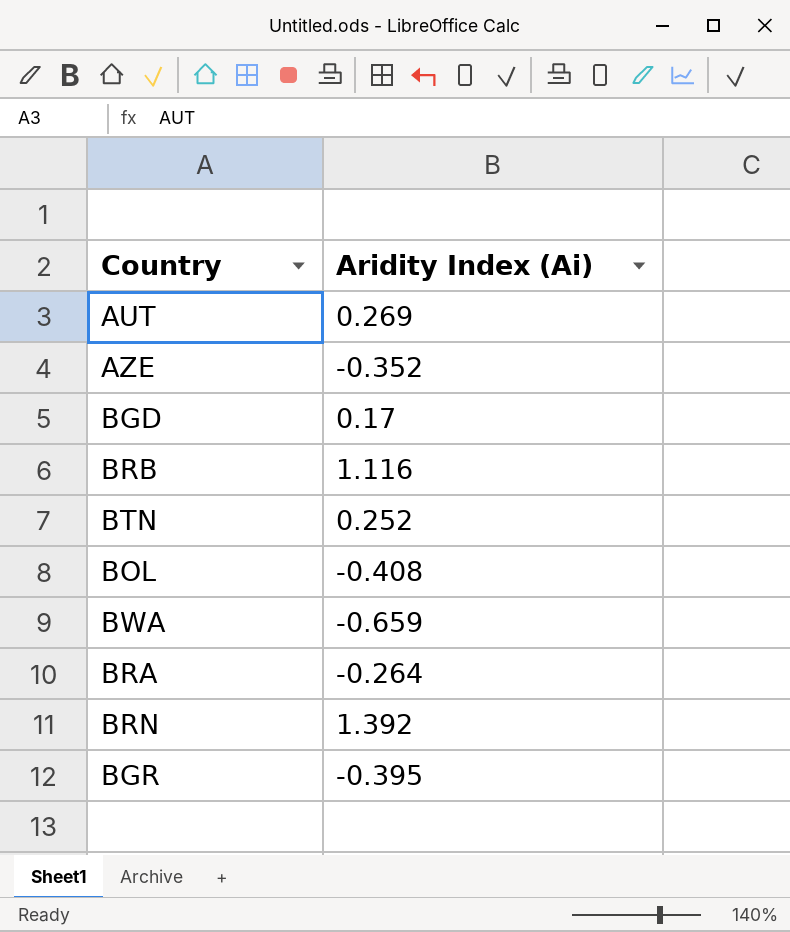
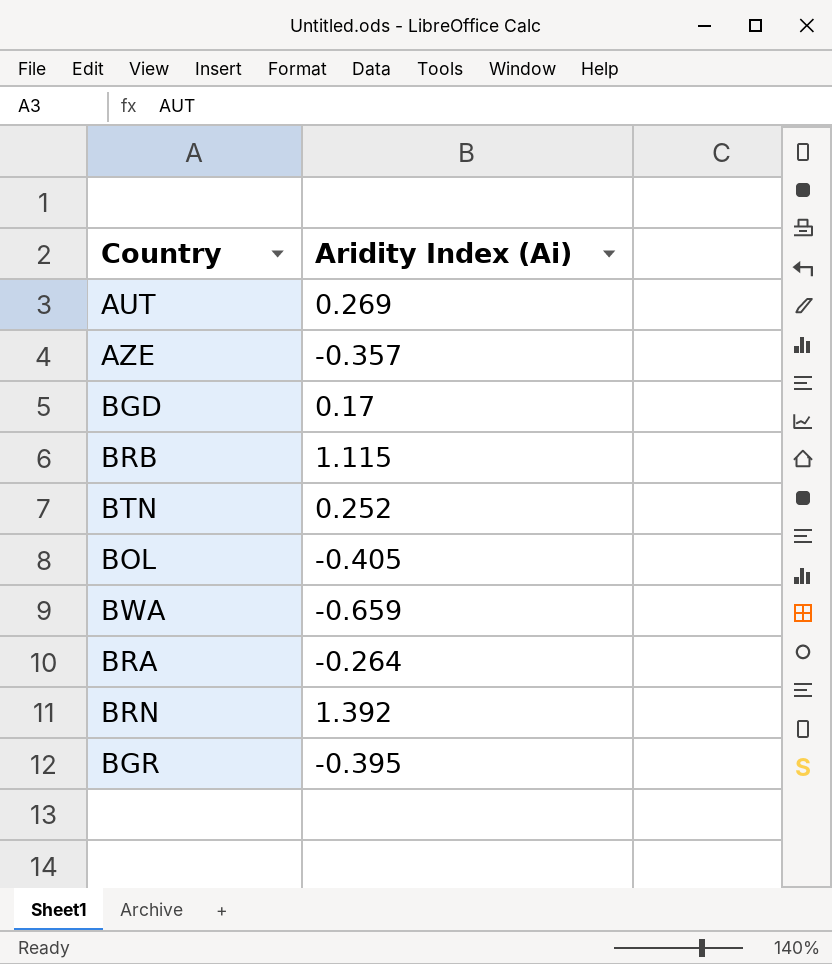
AZE | Aridity Index (Ai): -0.352 -> -0.357
BRB | Aridity Index (Ai): 1.116 -> 1.115
BOL | Aridity Index (Ai): -0.408 -> -0.405

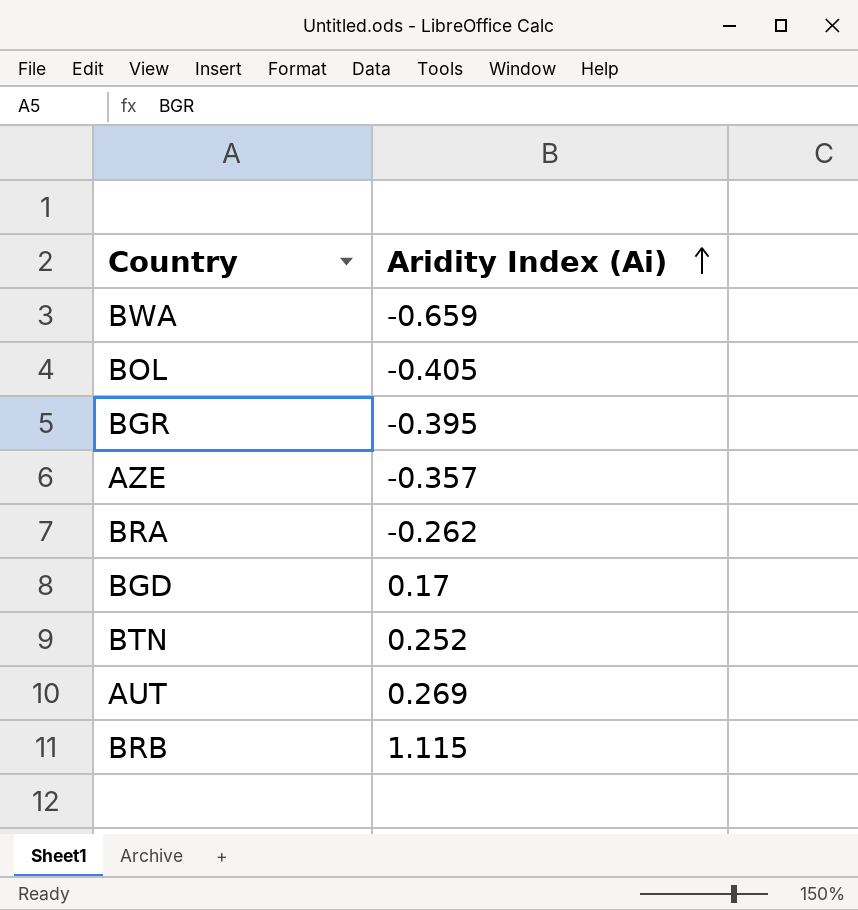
row order: none -> Aridity Index (Ai) ascending
row BRN: 1.392 -> none
BRA | Aridity Index (Ai): -0.264 -> -0.262

